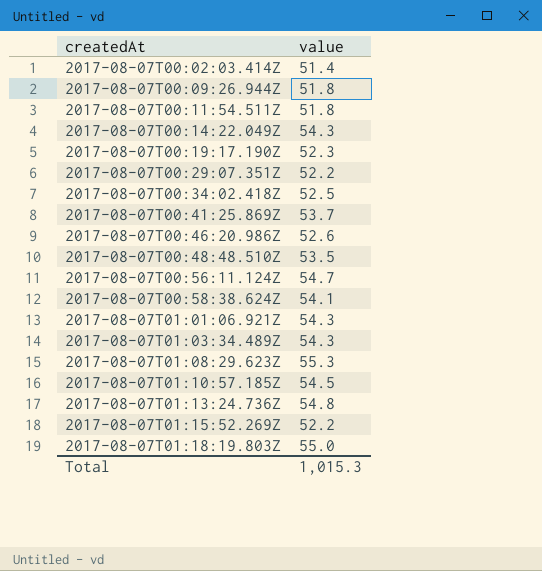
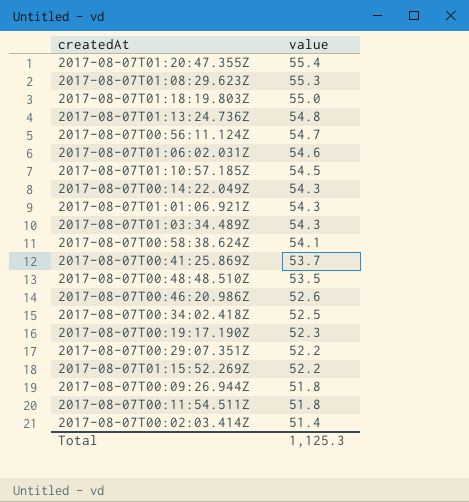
row order: createdAt ascending -> value descending
row 2017-08-07T01:20:47.355Z: none -> 55.4
row 2017-08-07T01:06:02.031Z: none -> 54.6
Total | value: 1,015.3 -> 1,125.3

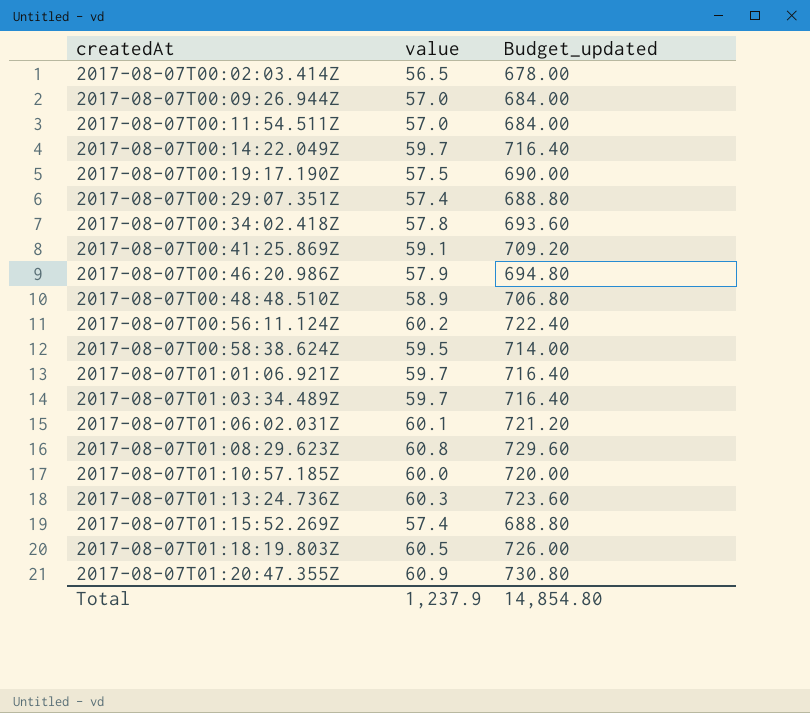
row order: value descending -> createdAt ascending
column Budget_updated | formula: none -> [value] * 12
2017-08-07T00:02:03.414Z | value: 51.4 -> 56.5
2017-08-07T00:09:26.944Z | value: 51.8 -> 57.0
2017-08-07T00:11:54.511Z | value: 51.8 -> 57.0
2017-08-07T00:14:22.049Z | value: 54.3 -> 59.7
2017-08-07T00:19:17.190Z | value: 52.3 -> 57.5
2017-08-07T00:29:07.351Z | value: 52.2 -> 57.4
2017-08-07T00:34:02.418Z | value: 52.5 -> 57.8
2017-08-07T00:41:25.869Z | value: 53.7 -> 59.1
2017-08-07T00:46:20.986Z | value: 52.6 -> 57.9
2017-08-07T00:48:48.510Z | value: 53.5 -> 58.9
2017-08-07T00:56:11.124Z | value: 54.7 -> 60.2
2017-08-07T00:58:38.624Z | value: 54.1 -> 59.5
2017-08-07T01:01:06.921Z | value: 54.3 -> 59.7
2017-08-07T01:03:34.489Z | value: 54.3 -> 59.7
2017-08-07T01:06:02.031Z | value: 54.6 -> 60.1
2017-08-07T01:08:29.623Z | value: 55.3 -> 60.8
2017-08-07T01:10:57.185Z | value: 54.5 -> 60.0
2017-08-07T01:13:24.736Z | value: 54.8 -> 60.3
2017-08-07T01:15:52.269Z | value: 52.2 -> 57.4
2017-08-07T01:18:19.803Z | value: 55.0 -> 60.5
2017-08-07T01:20:47.355Z | value: 55.4 -> 60.9
Total | value: 1,125.3 -> 1,237.9

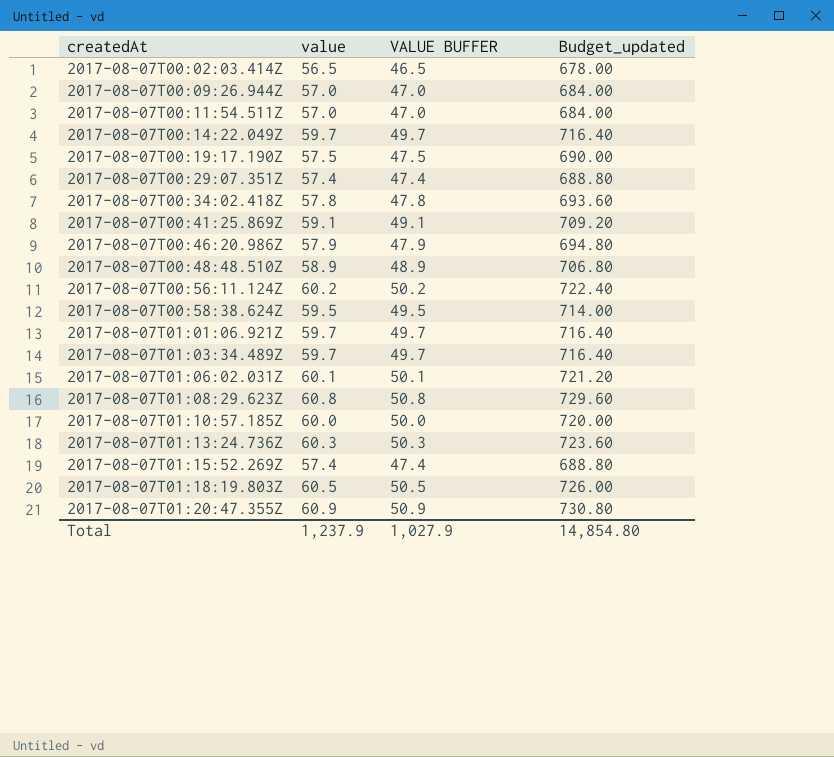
column VALUE BUFFER | formula: none -> [value] - 10

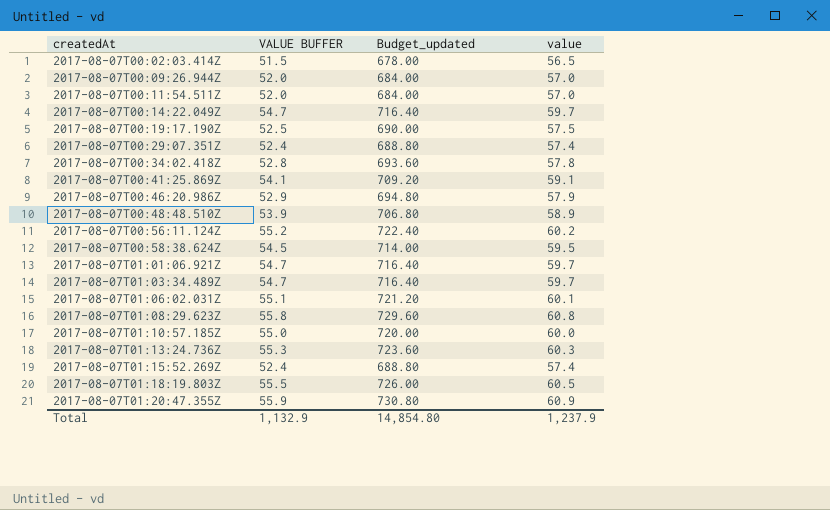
column VALUE BUFFER | formula: [value] - 10 -> [value] - 5
column value | position: 2 -> 4
Total | VALUE BUFFER: 1,027.9 -> 1,132.9

